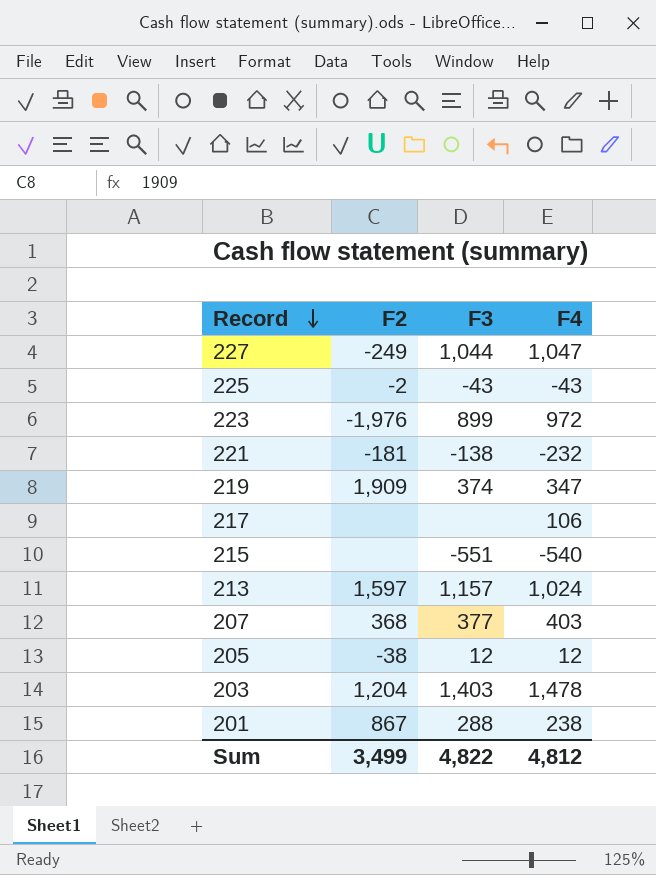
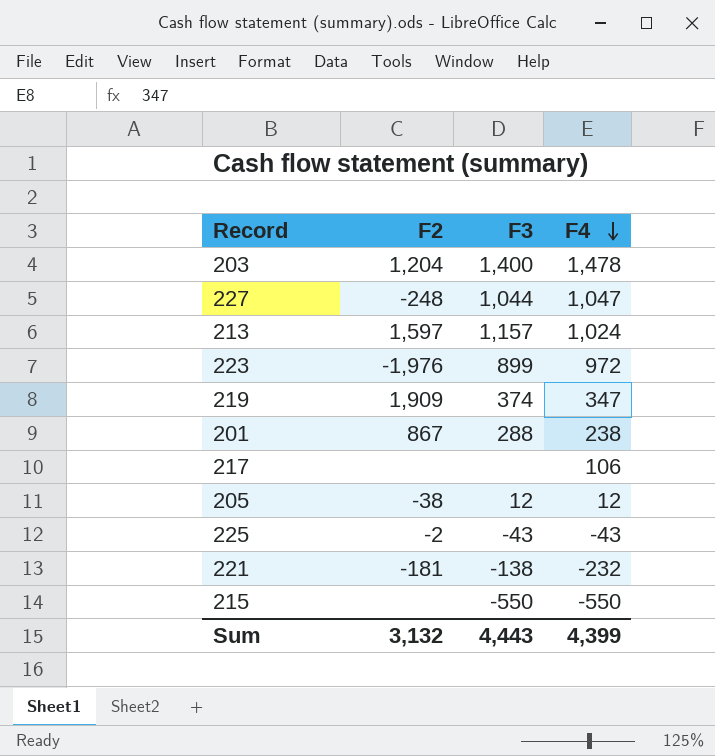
row order: Record descending -> F4 descending
row 207: 368 | 377 | 403 -> none
203 | F3: 1,403 -> 1,400
227 | F2: -249 -> -248
215 | F3: -551 -> -550
215 | F4: -540 -> -550
Sum | F2: 3,499 -> 3,132
Sum | F3: 4,822 -> 4,443
Sum | F4: 4,812 -> 4,399

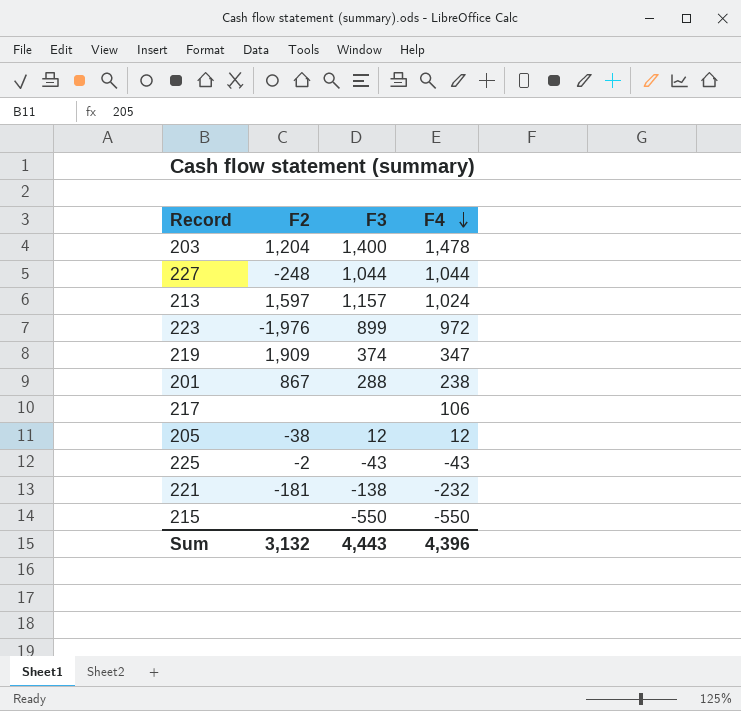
227 | F4: 1,047 -> 1,044
Sum | F4: 4,399 -> 4,396

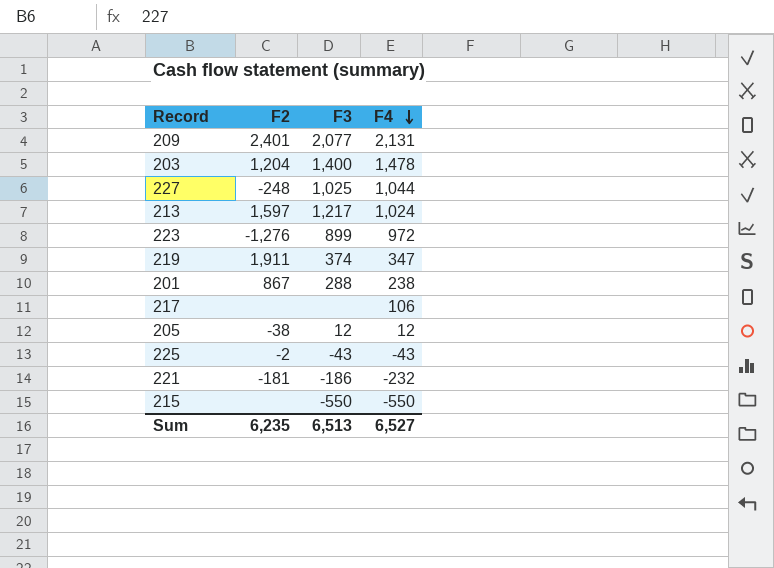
row 209: none -> 2,401 | 2,077 | 2,131
227 | F3: 1,044 -> 1,025
213 | F3: 1,157 -> 1,217
223 | F2: -1,976 -> -1,276
219 | F2: 1,909 -> 1,911
221 | F3: -138 -> -186
Sum | F2: 3,132 -> 6,235
Sum | F3: 4,443 -> 6,513
Sum | F4: 4,396 -> 6,527

